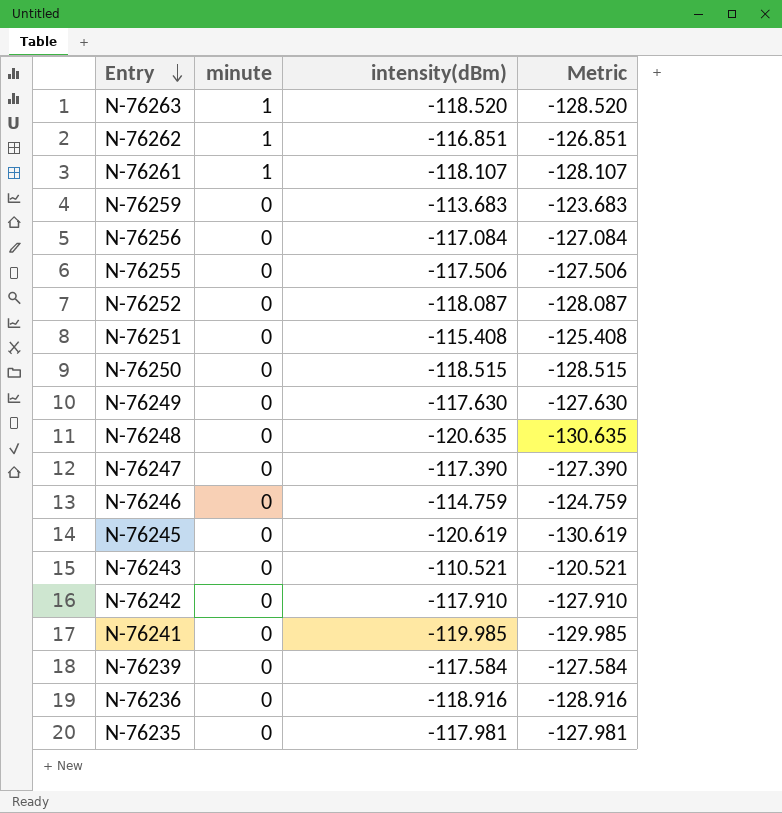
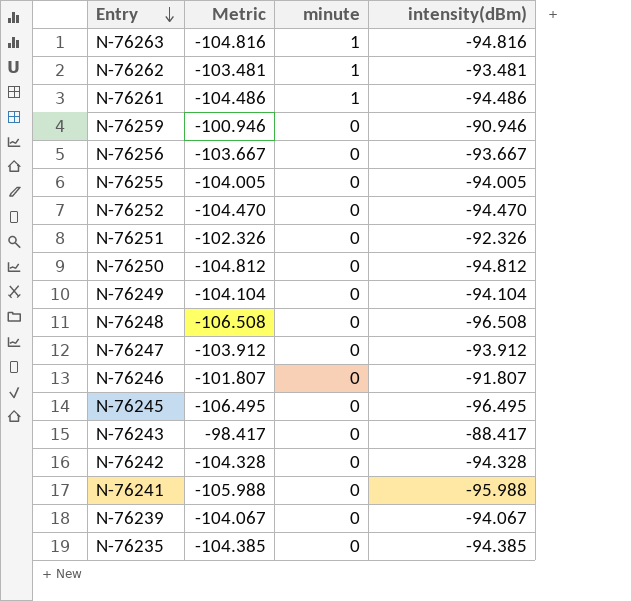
column Metric | position: 4 -> 2
row N-76236: 0 | -118.916 | -128.916 -> none
N-76263 | Metric: -128.520 -> -104.816
N-76263 | intensity(dBm): -118.520 -> -94.816
N-76262 | Metric: -126.851 -> -103.481
N-76262 | intensity(dBm): -116.851 -> -93.481
N-76261 | Metric: -128.107 -> -104.486
N-76261 | intensity(dBm): -118.107 -> -94.486
N-76259 | Metric: -123.683 -> -100.946
N-76259 | intensity(dBm): -113.683 -> -90.946
N-76256 | Metric: -127.084 -> -103.667
N-76256 | intensity(dBm): -117.084 -> -93.667
N-76255 | Metric: -127.506 -> -104.005
N-76255 | intensity(dBm): -117.506 -> -94.005
N-76252 | Metric: -128.087 -> -104.470
N-76252 | intensity(dBm): -118.087 -> -94.470
N-76251 | Metric: -125.408 -> -102.326
N-76251 | intensity(dBm): -115.408 -> -92.326
N-76250 | Metric: -128.515 -> -104.812
N-76250 | intensity(dBm): -118.515 -> -94.812
N-76249 | Metric: -127.630 -> -104.104
N-76249 | intensity(dBm): -117.630 -> -94.104
N-76248 | Metric: -130.635 -> -106.508
N-76248 | intensity(dBm): -120.635 -> -96.508
N-76247 | Metric: -127.390 -> -103.912
N-76247 | intensity(dBm): -117.390 -> -93.912
N-76246 | Metric: -124.759 -> -101.807
N-76246 | intensity(dBm): -114.759 -> -91.807
N-76245 | Metric: -130.619 -> -106.495
N-76245 | intensity(dBm): -120.619 -> -96.495
N-76243 | Metric: -120.521 -> -98.417
N-76243 | intensity(dBm): -110.521 -> -88.417
N-76242 | Metric: -127.910 -> -104.328
N-76242 | intensity(dBm): -117.910 -> -94.328
N-76241 | Metric: -129.985 -> -105.988
N-76241 | intensity(dBm): -119.985 -> -95.988
N-76239 | Metric: -127.584 -> -104.067
N-76239 | intensity(dBm): -117.584 -> -94.067
N-76235 | Metric: -127.981 -> -104.385
N-76235 | intensity(dBm): -117.981 -> -94.385

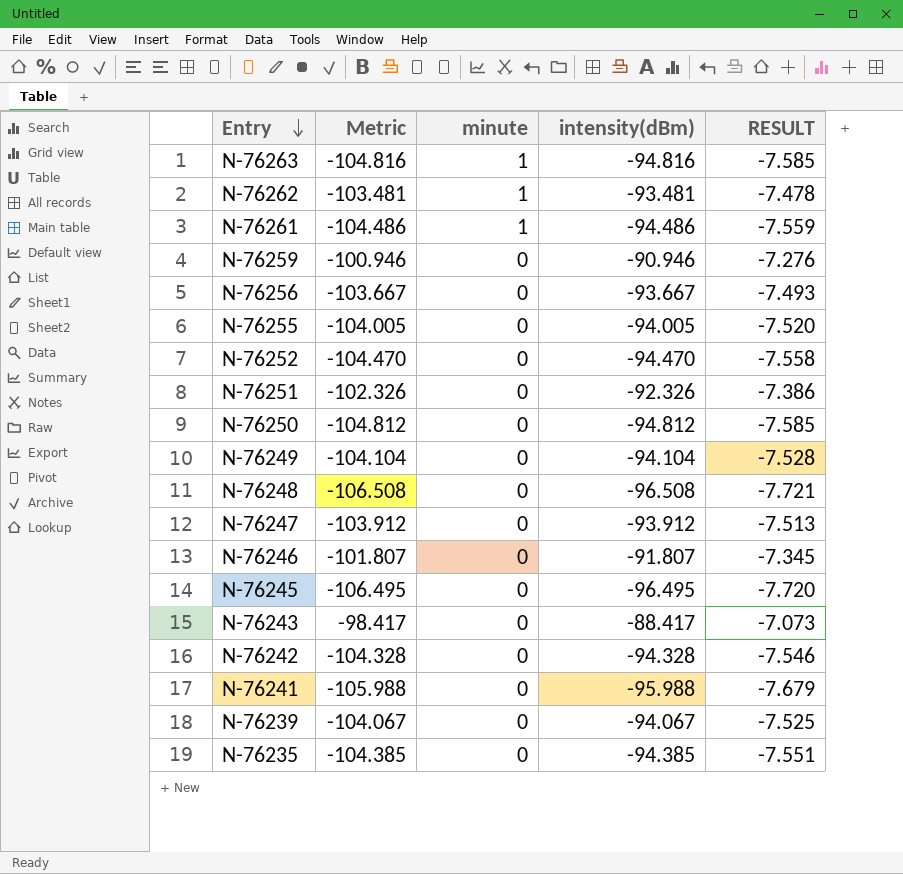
column RESULT | formula: none -> [intensity(dBm)] * 0.08

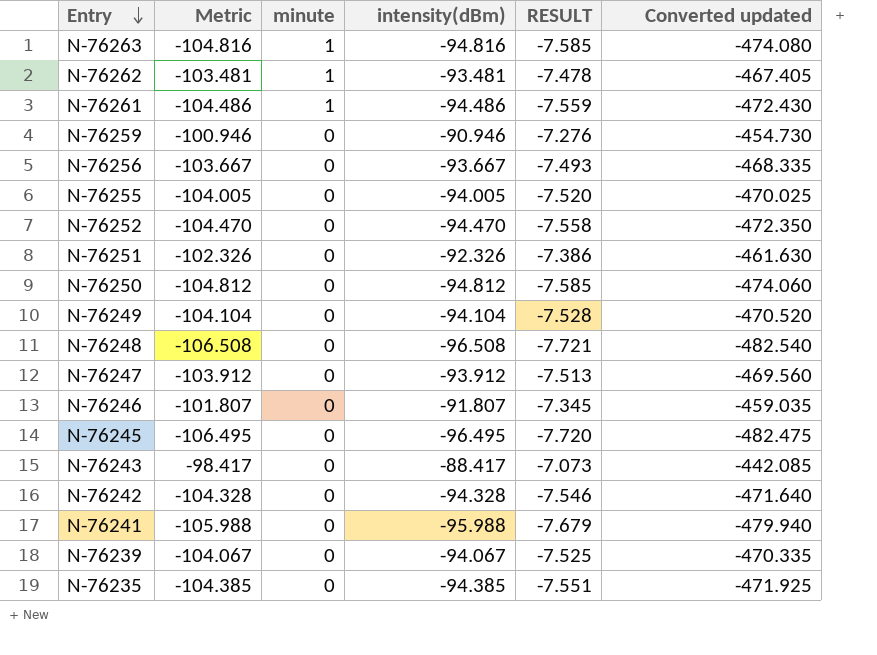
column Converted updated | formula: none -> [intensity(dBm)] * 5

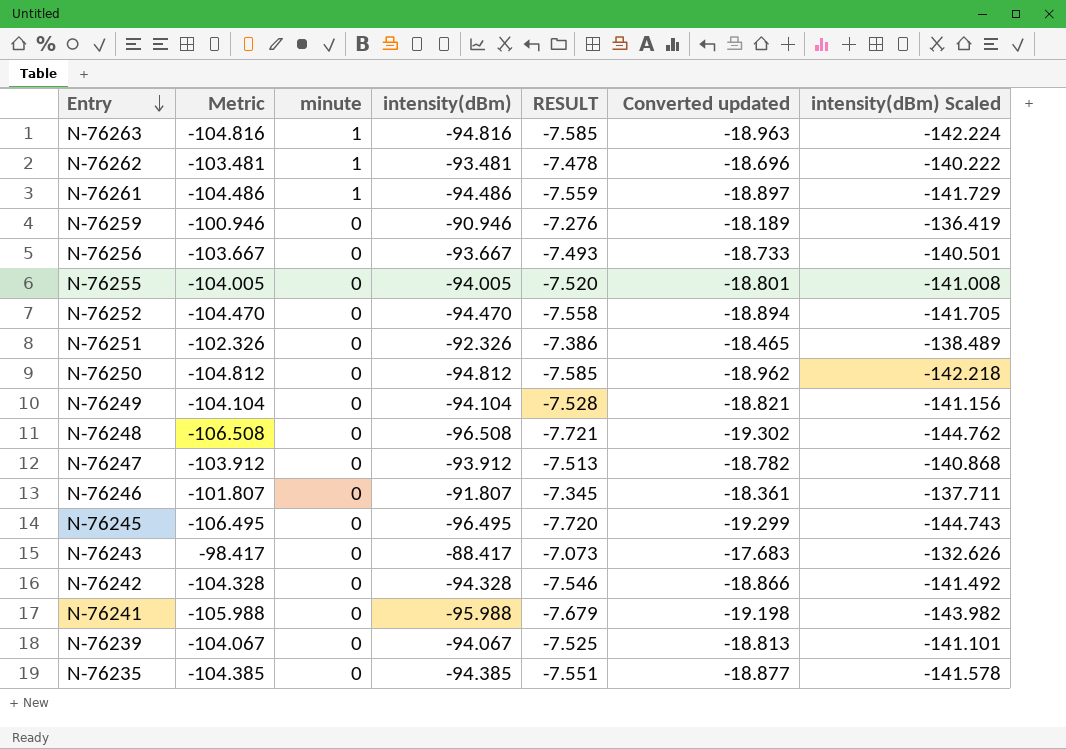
column Converted updated | formula: [intensity(dBm)] * 5 -> [intensity(dBm)] * 0.2
column intensity(dBm) Scaled | formula: none -> [intensity(dBm)] * 1.5

